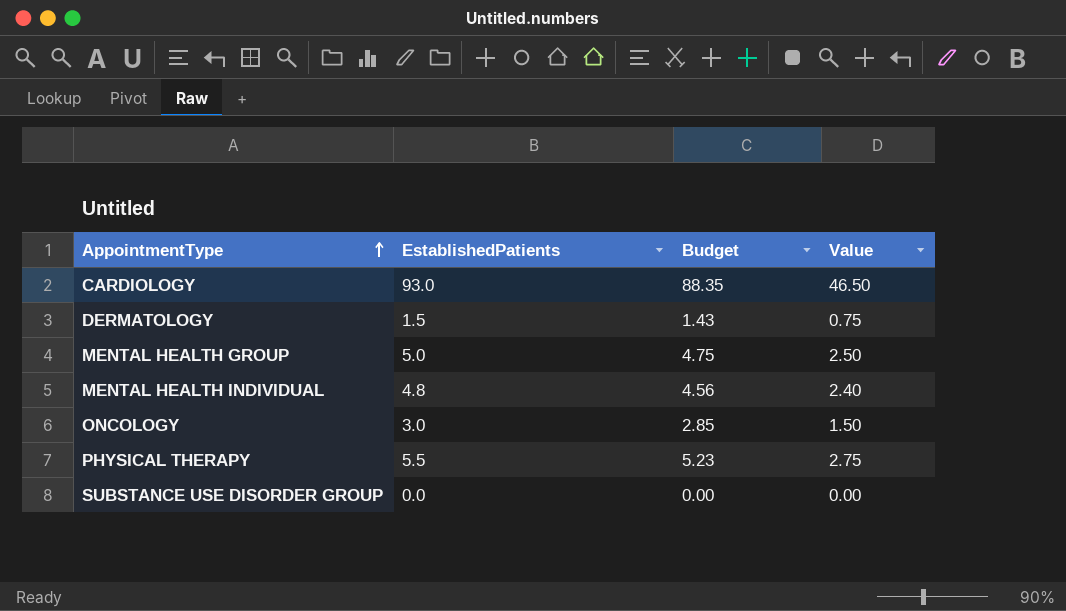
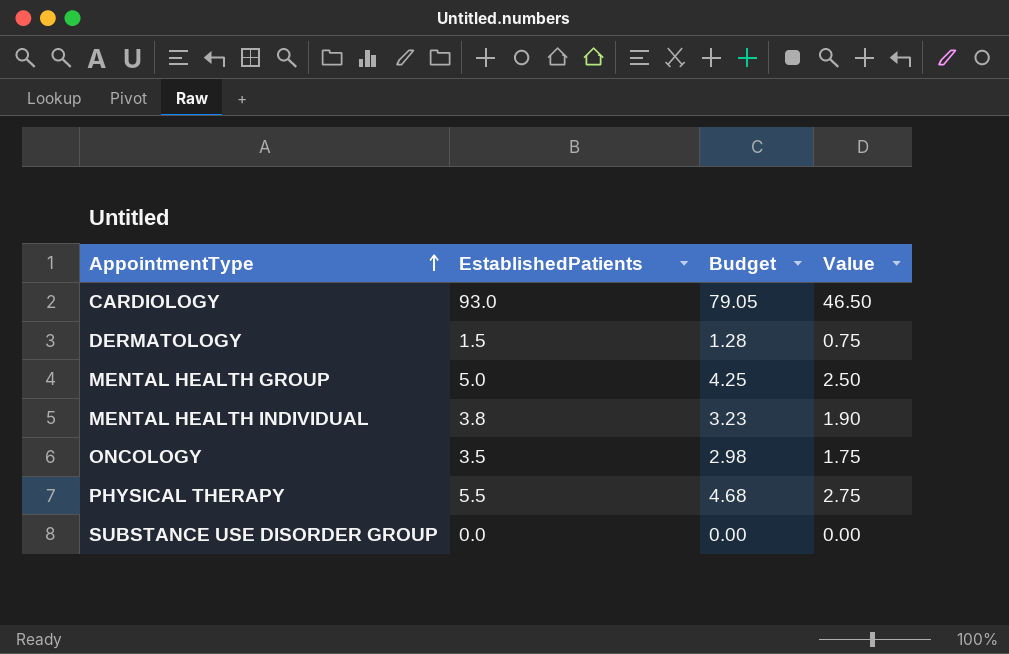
column Budget | formula: [EstablishedPatients] * 0.95 -> [EstablishedPatients] * 0.85
MENTAL HEALTH INDIVIDUAL | EstablishedPatients: 4.8 -> 3.8
MENTAL HEALTH INDIVIDUAL | Value: 2.40 -> 1.90
ONCOLOGY | EstablishedPatients: 3.0 -> 3.5
ONCOLOGY | Value: 1.50 -> 1.75

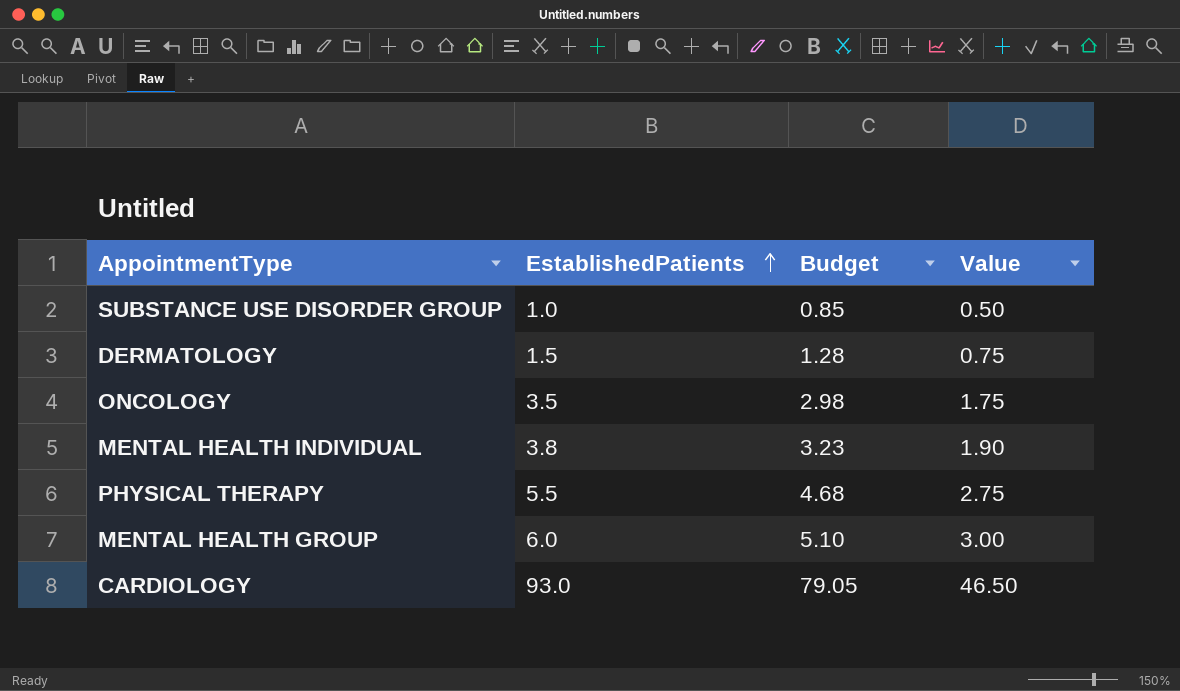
row order: AppointmentType ascending -> EstablishedPatients ascending
SUBSTANCE USE DISORDER GROUP | EstablishedPatients: 0.0 -> 1.0
SUBSTANCE USE DISORDER GROUP | Budget: 0.00 -> 0.85
SUBSTANCE USE DISORDER GROUP | Value: 0.00 -> 0.50
MENTAL HEALTH GROUP | EstablishedPatients: 5.0 -> 6.0
MENTAL HEALTH GROUP | Budget: 4.25 -> 5.10
MENTAL HEALTH GROUP | Value: 2.50 -> 3.00

